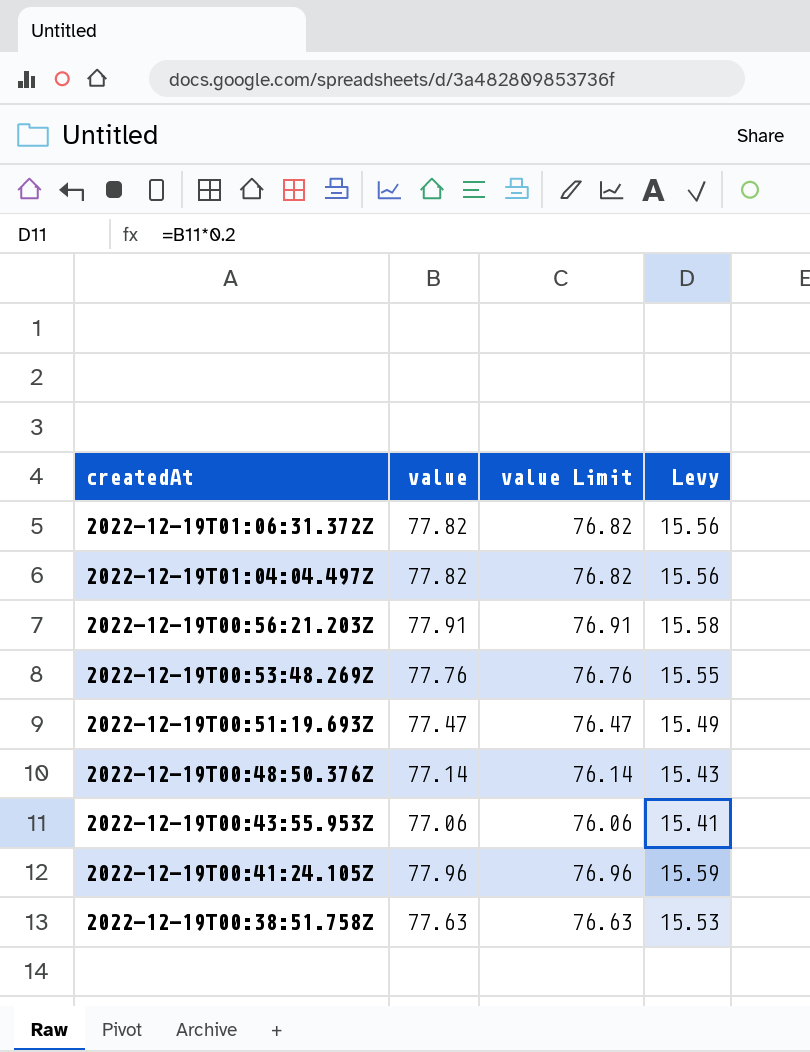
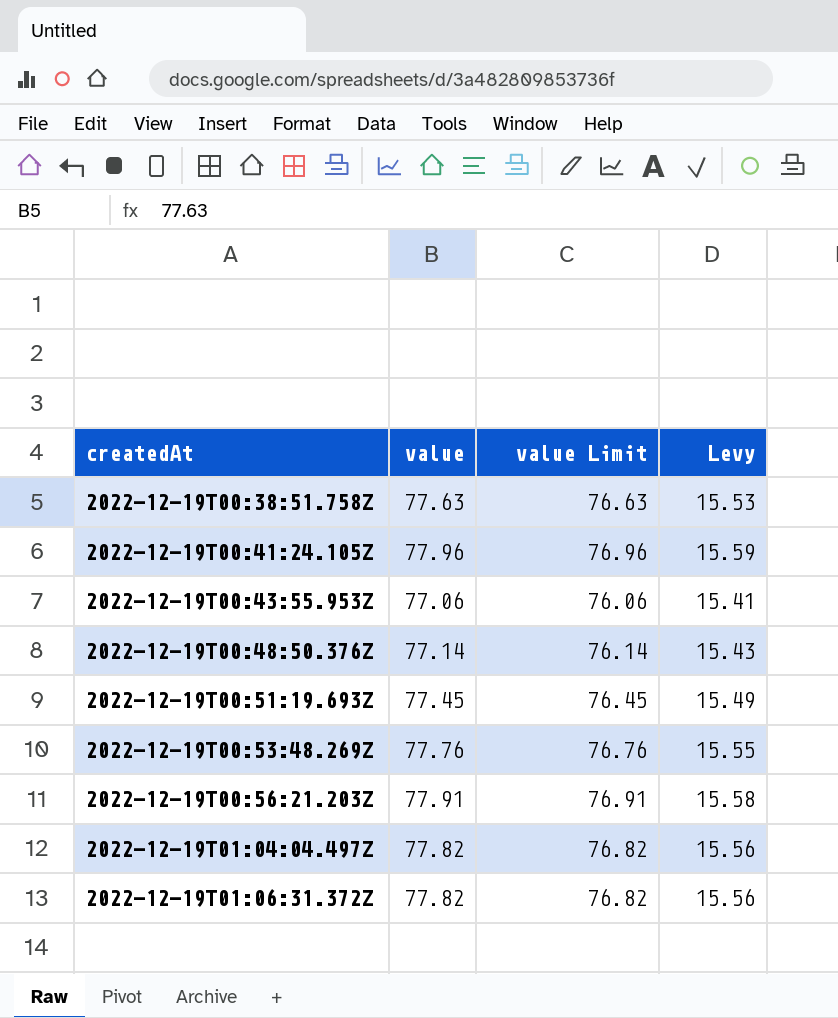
row order: createdAt descending -> createdAt ascending
2022-12-19T00:51:19.693Z | value: 77.47 -> 77.45
2022-12-19T00:51:19.693Z | value Limit: 76.47 -> 76.45

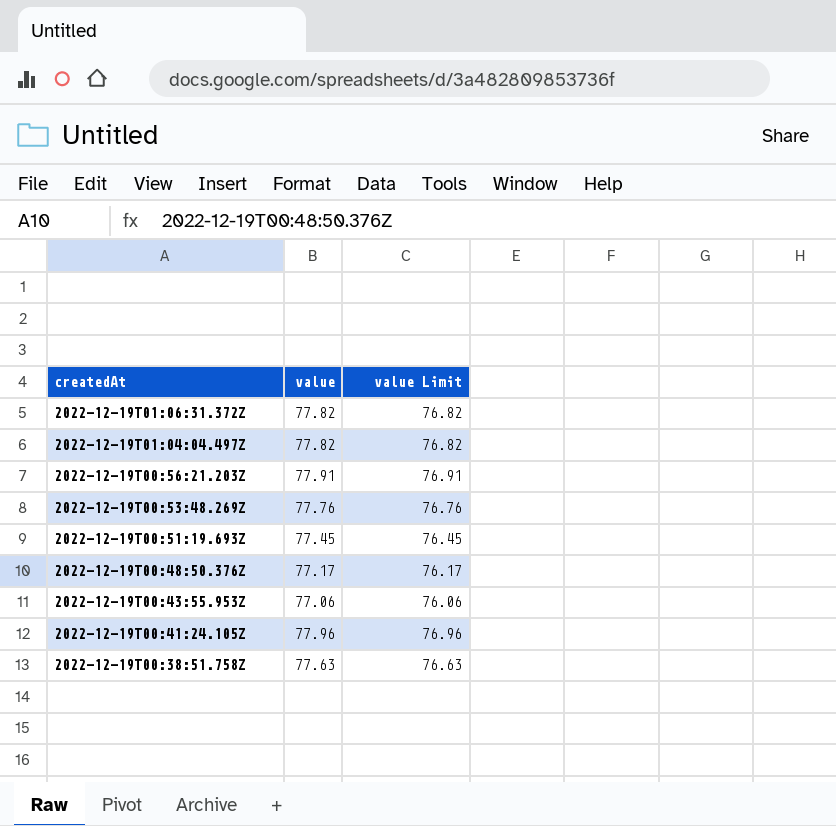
row order: createdAt ascending -> createdAt descending
column Levy | formula: [value] * 0.2 -> none
2022-12-19T00:48:50.376Z | value: 77.14 -> 77.17
2022-12-19T00:48:50.376Z | value Limit: 76.14 -> 76.17

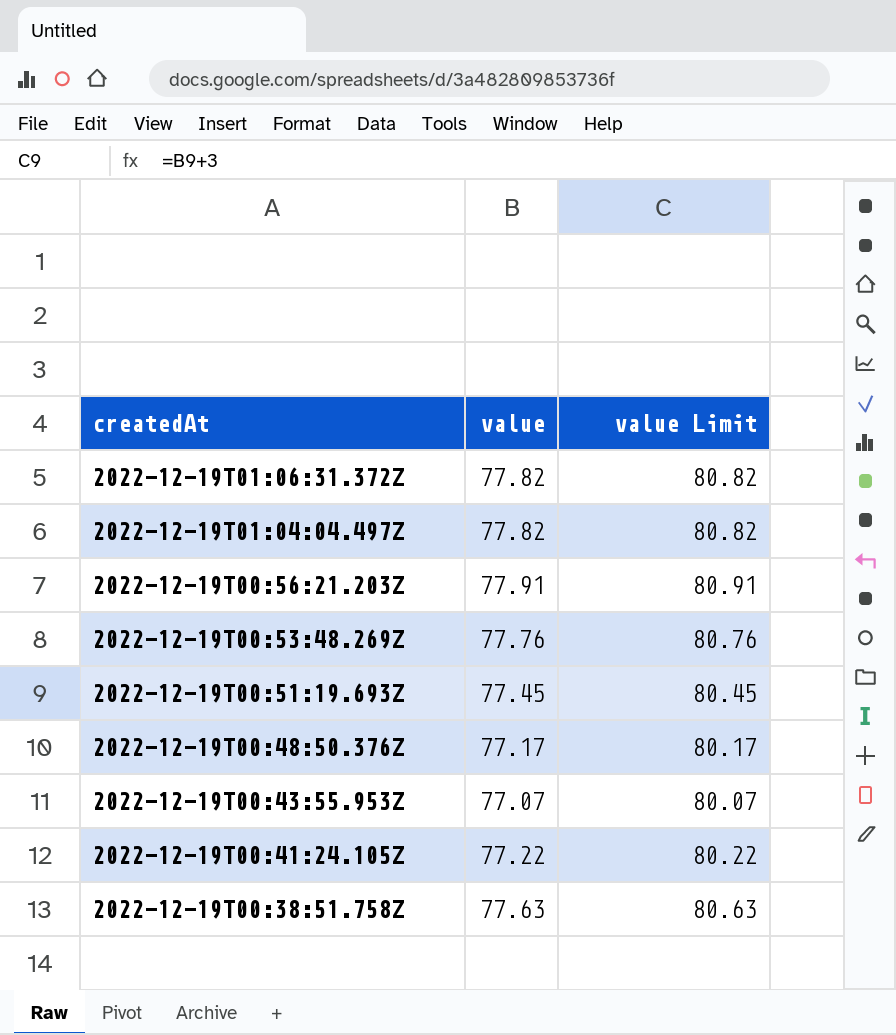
column value Limit | formula: [value] - 1 -> [value] + 3
2022-12-19T00:43:55.953Z | value: 77.06 -> 77.07
2022-12-19T00:41:24.105Z | value: 77.96 -> 77.22

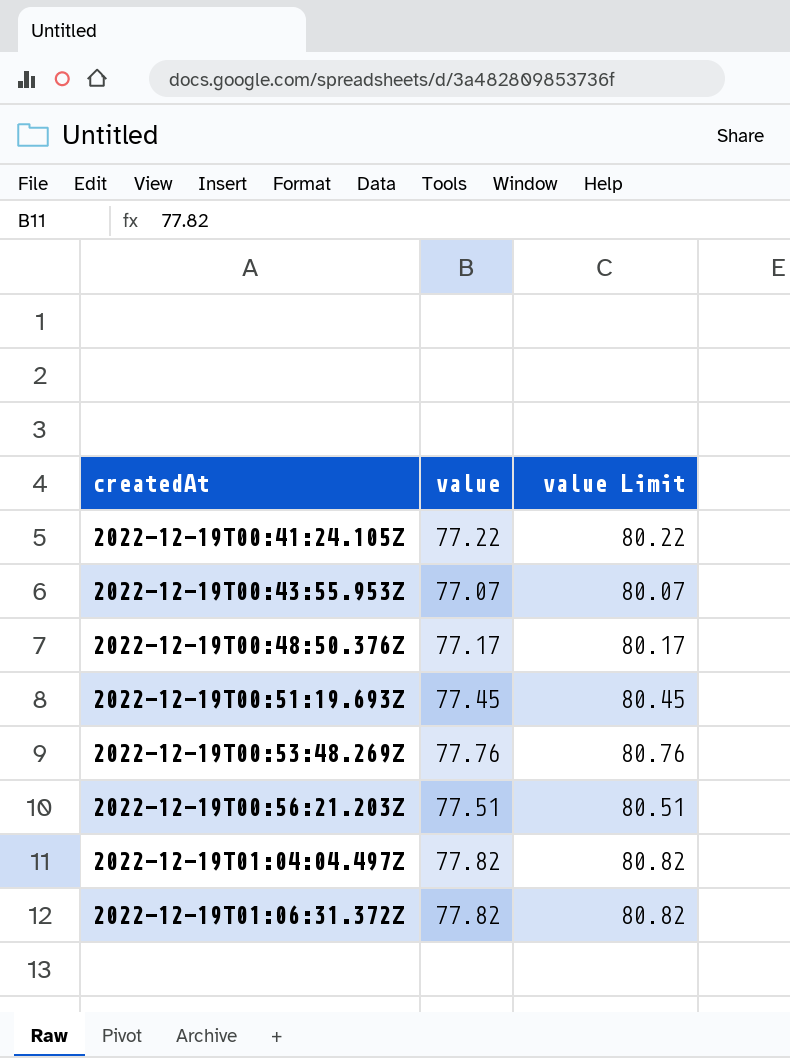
row order: createdAt descending -> createdAt ascending
row 2022-12-19T00:38:51.758Z: 77.63 | 80.63 -> none
2022-12-19T00:56:21.203Z | value: 77.91 -> 77.51
2022-12-19T00:56:21.203Z | value Limit: 80.91 -> 80.51

